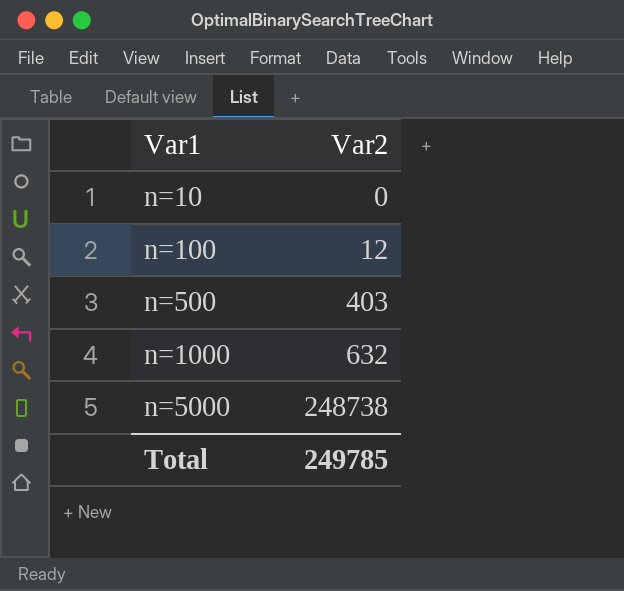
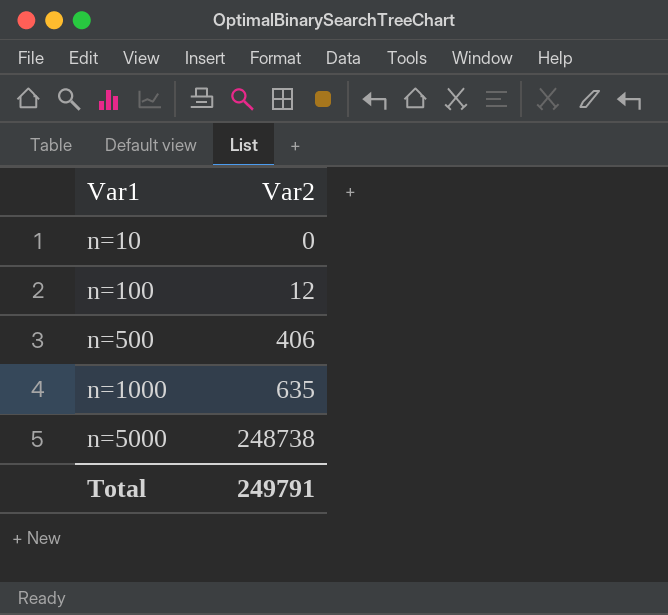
n=500 | Var2: 403 -> 406
n=1000 | Var2: 632 -> 635
Total | Var2: 249785 -> 249791

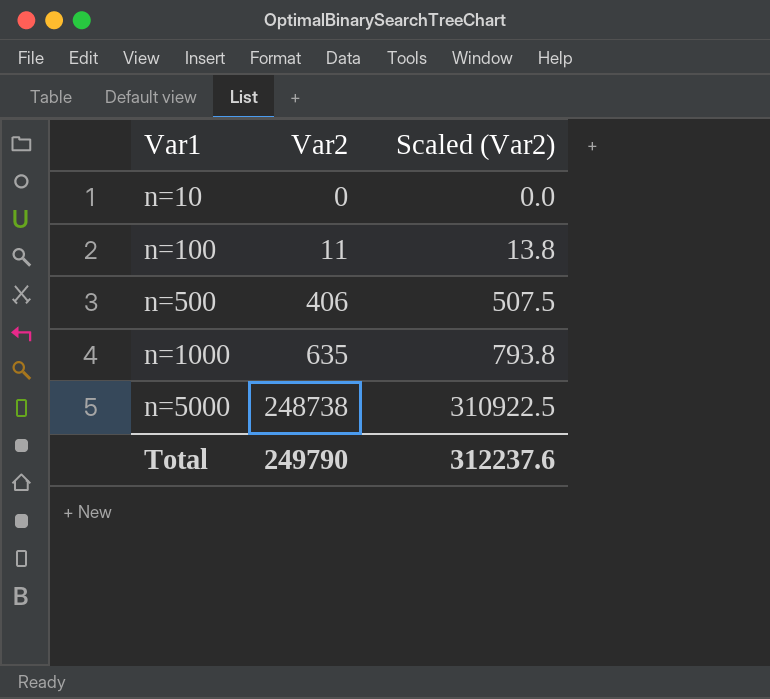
column Scaled (Var2) | formula: none -> [Var2] * 1.25
n=100 | Var2: 12 -> 11
Total | Var2: 249791 -> 249790

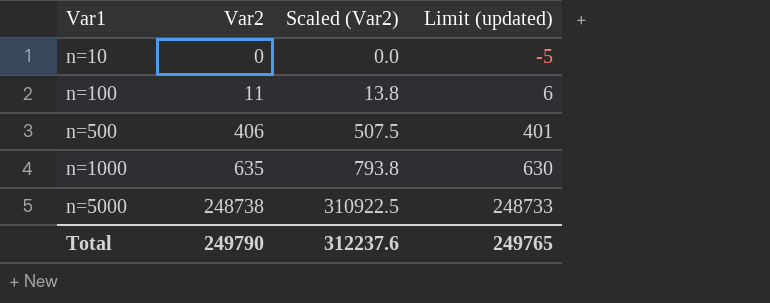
column Limit (updated) | formula: none -> [Var2] - 5

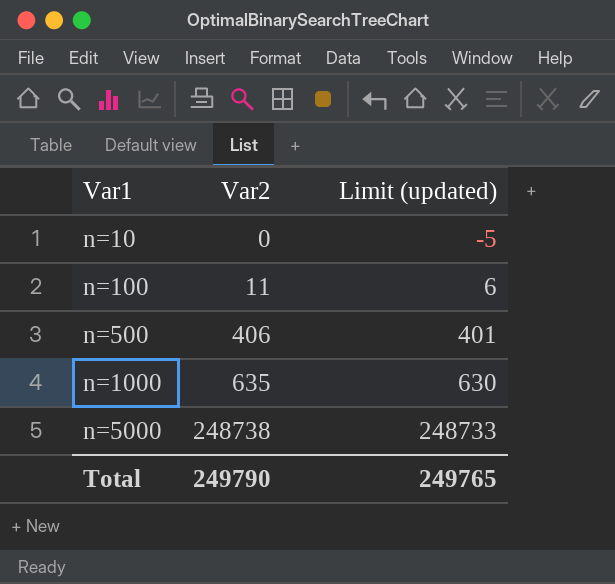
column Scaled (Var2) | formula: [Var2] * 1.25 -> none

